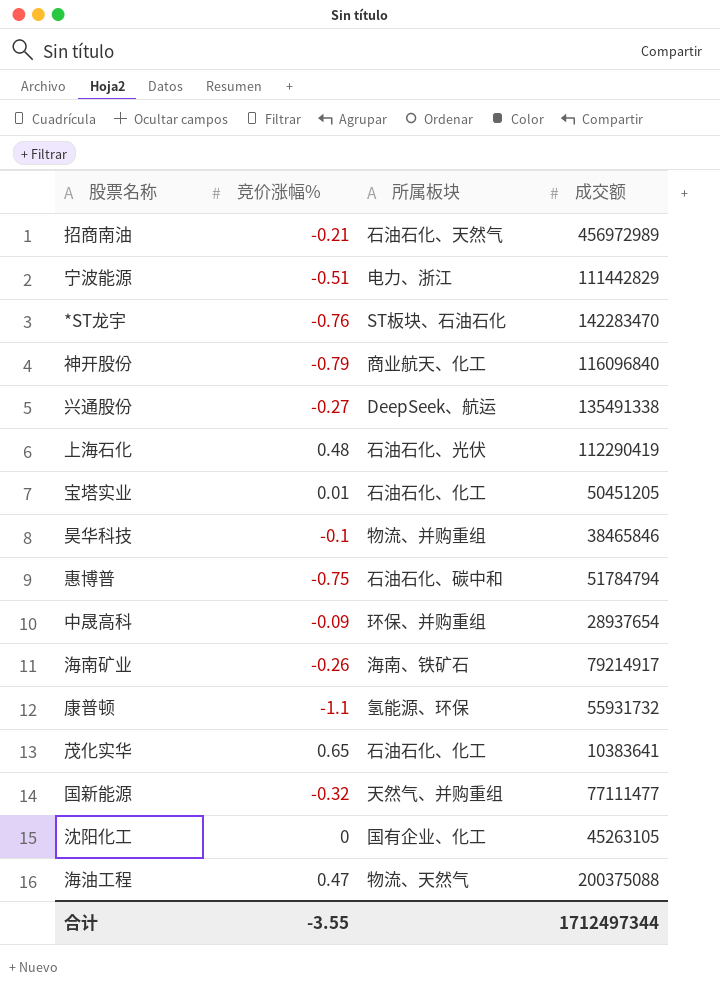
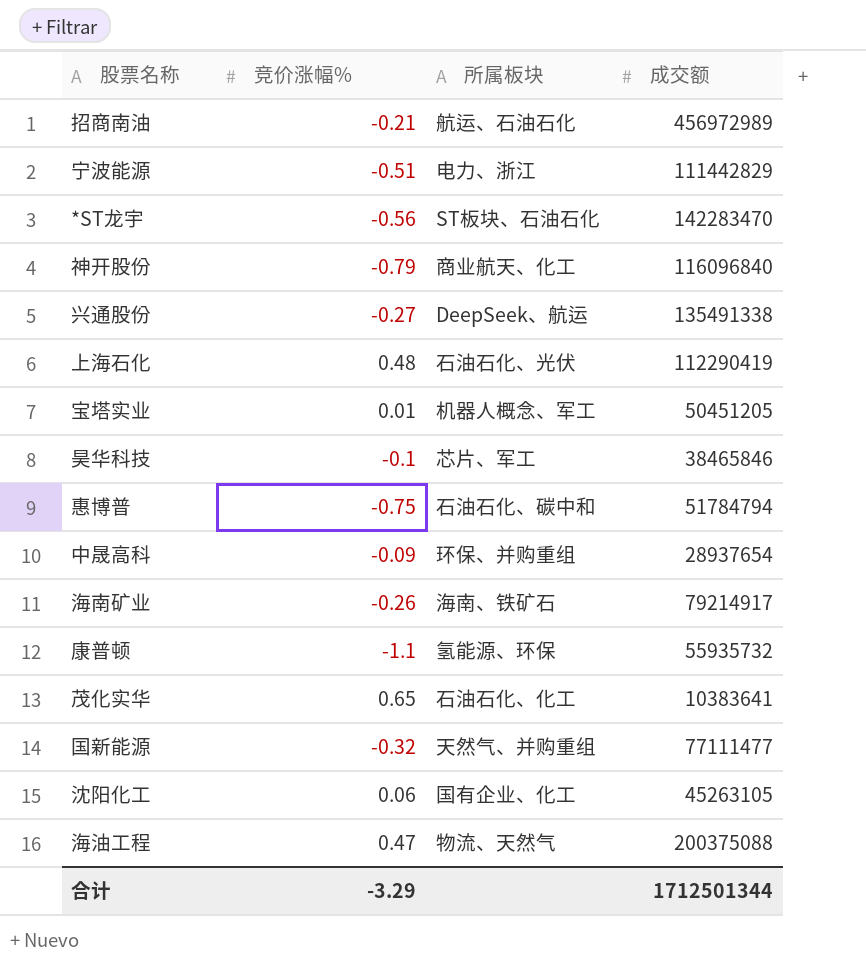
招商南油 | 所属板块: 石油石化、天然气 -> 航运、石油石化
*ST龙宇 | 竞价涨幅%: -0.76 -> -0.56
宝塔实业 | 所属板块: 石油石化、化工 -> 机器人概念、军工
昊华科技 | 所属板块: 物流、并购重组 -> 芯片、军工
康普顿 | 成交额: 55931732 -> 55935732
沈阳化工 | 竞价涨幅%: 0 -> 0.06
合计 | 竞价涨幅%: -3.55 -> -3.29
合计 | 成交额: 1712497344 -> 1712501344

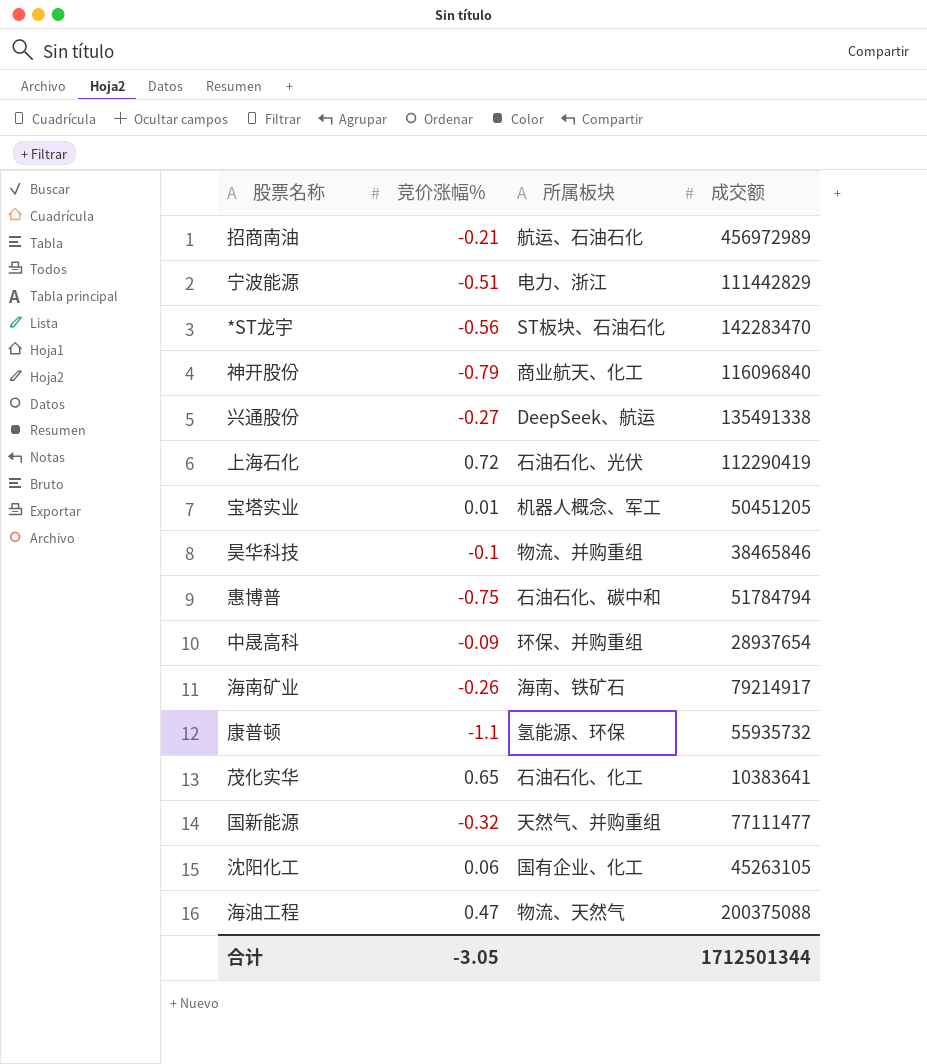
上海石化 | 竞价涨幅%: 0.48 -> 0.72
昊华科技 | 所属板块: 芯片、军工 -> 物流、并购重组
合计 | 竞价涨幅%: -3.29 -> -3.05

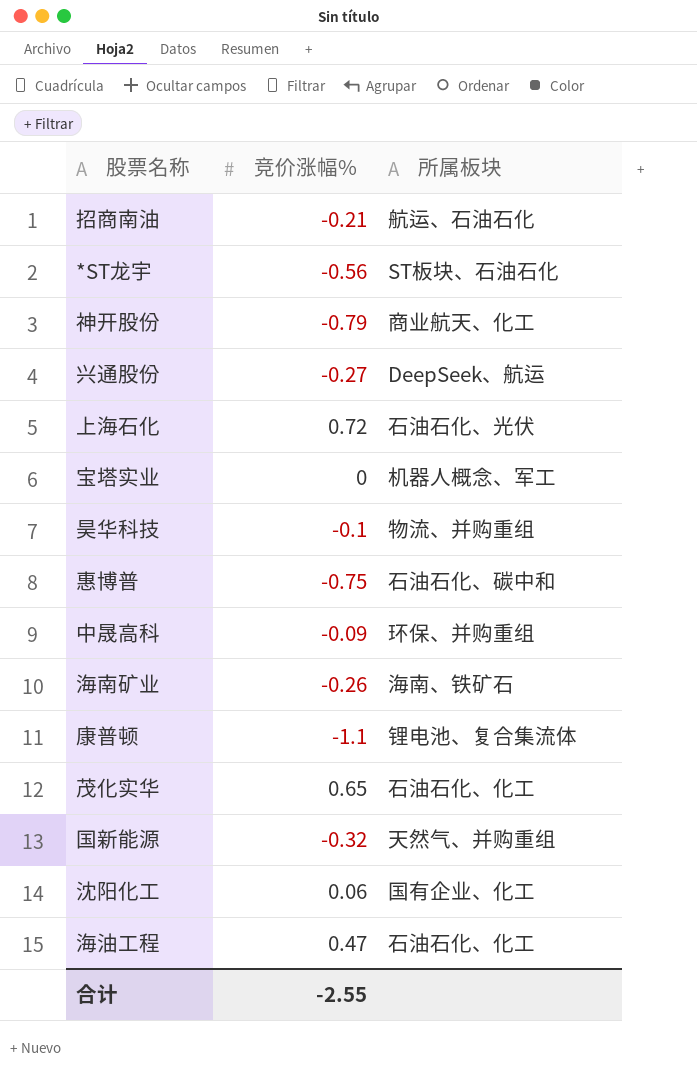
column 成交额 | position: 4 -> none
row 宁波能源: -0.51 | 电力、浙江 | 111442829 -> none
宝塔实业 | 竞价涨幅%: 0.01 -> 0
康普顿 | 所属板块: 氢能源、环保 -> 锂电池、复合集流体
海油工程 | 所属板块: 物流、天然气 -> 石油石化、化工
合计 | 竞价涨幅%: -3.05 -> -2.55

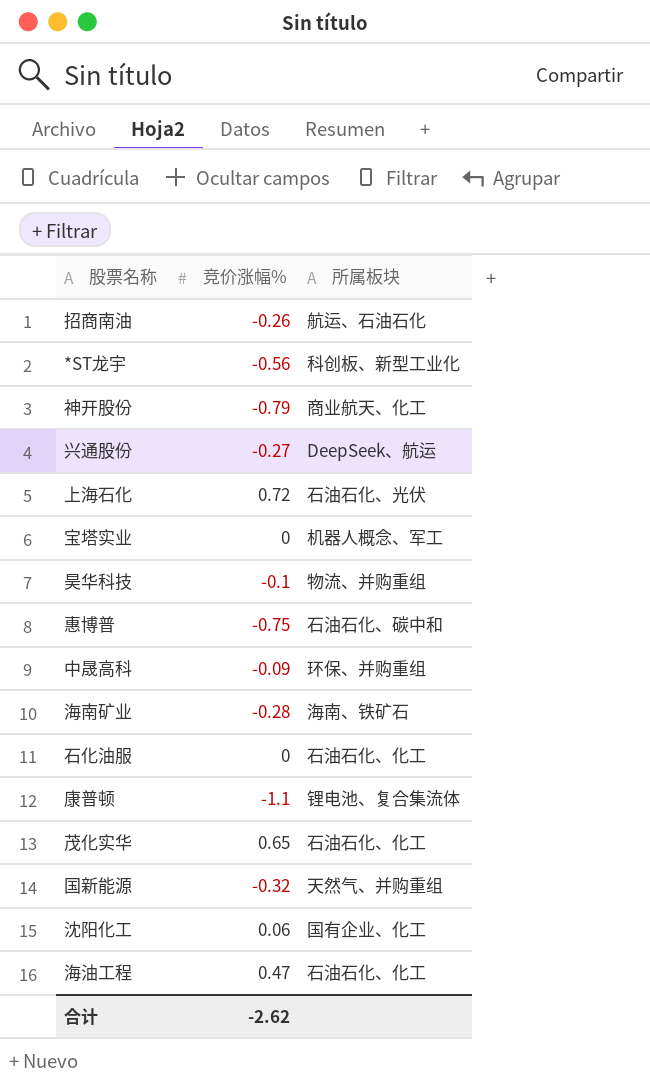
招商南油 | 竞价涨幅%: -0.21 -> -0.26
*ST龙宇 | 所属板块: ST板块、石油石化 -> 科创板、新型工业化
海南矿业 | 竞价涨幅%: -0.26 -> -0.28
row 石化油服: none -> 0 | 石油石化、化工
合计 | 竞价涨幅%: -2.55 -> -2.62

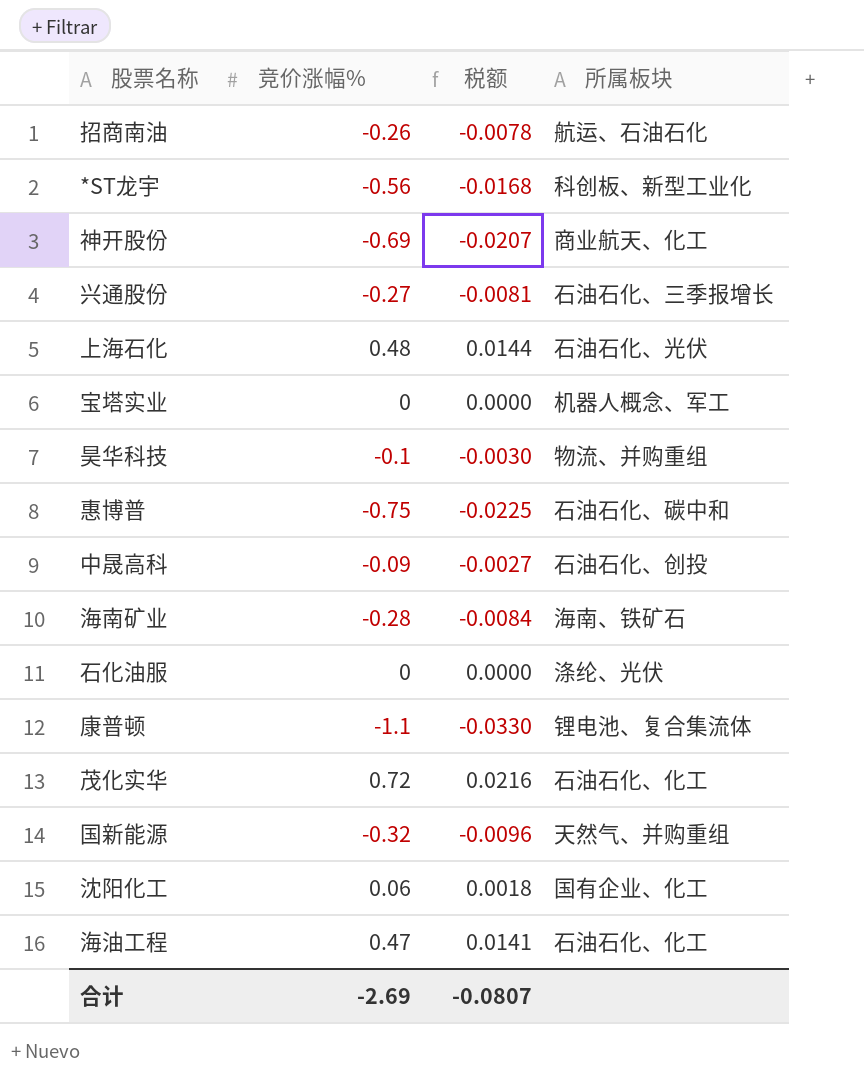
column 税额 | formula: none -> [竞价涨幅%] * 0.03
神开股份 | 竞价涨幅%: -0.79 -> -0.69
兴通股份 | 所属板块: DeepSeek、航运 -> 石油石化、三季报增长
上海石化 | 竞价涨幅%: 0.72 -> 0.48
中晟高科 | 所属板块: 环保、并购重组 -> 石油石化、创投
石化油服 | 所属板块: 石油石化、化工 -> 涤纶、光伏
茂化实华 | 竞价涨幅%: 0.65 -> 0.72
合计 | 竞价涨幅%: -2.62 -> -2.69

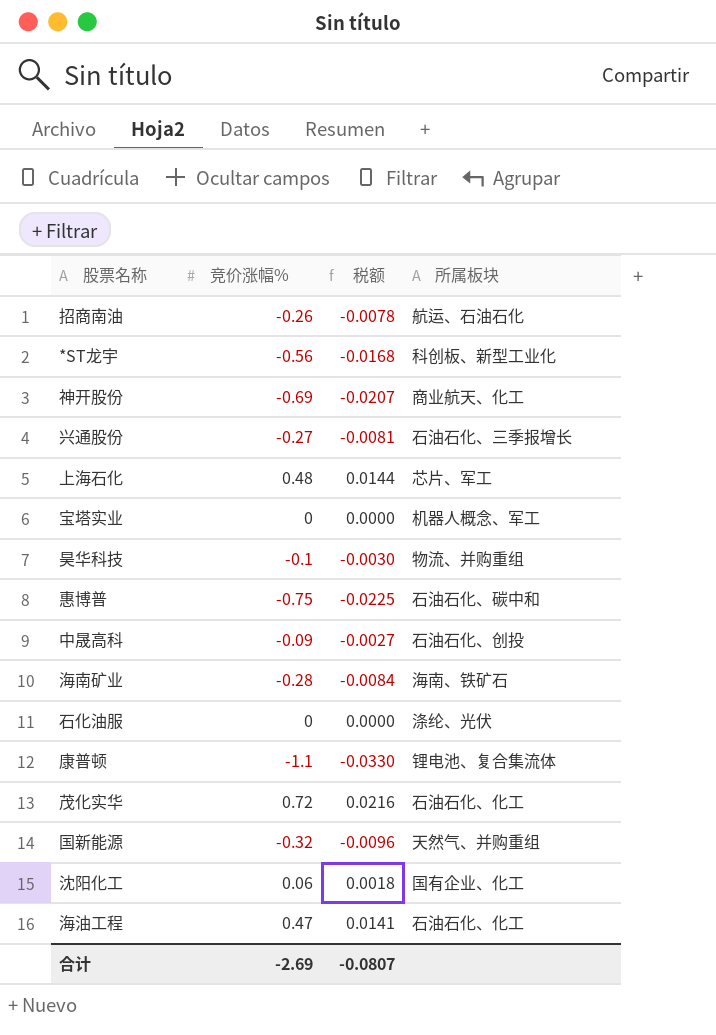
上海石化 | 所属板块: 石油石化、光伏 -> 芯片、军工

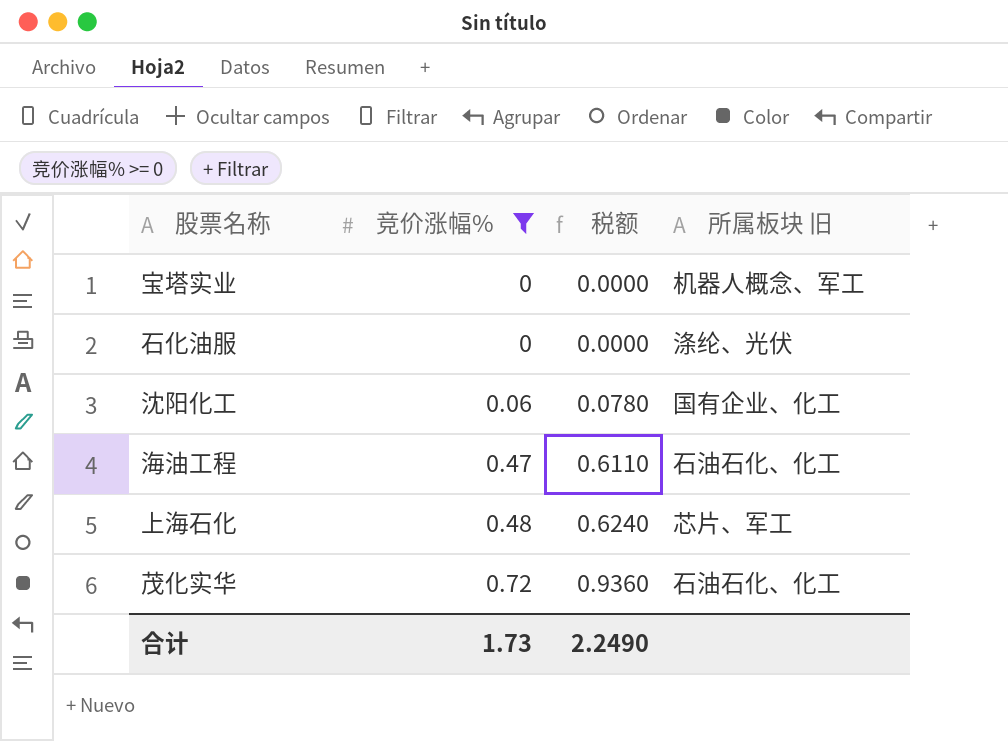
filter: none -> 竞价涨幅% >= 0
row order: none -> 竞价涨幅% ascending
column 税额 | formula: [竞价涨幅%] * 0.03 -> [竞价涨幅%] * 1.3
column name: 所属板块 -> 所属板块 旧
合计 | 竞价涨幅%: -2.69 -> 1.73
合计 | 税额: -0.0807 -> 2.2490

